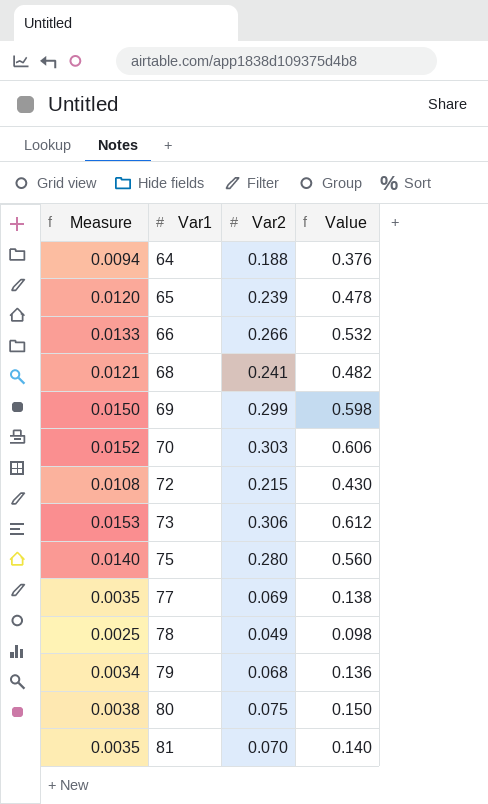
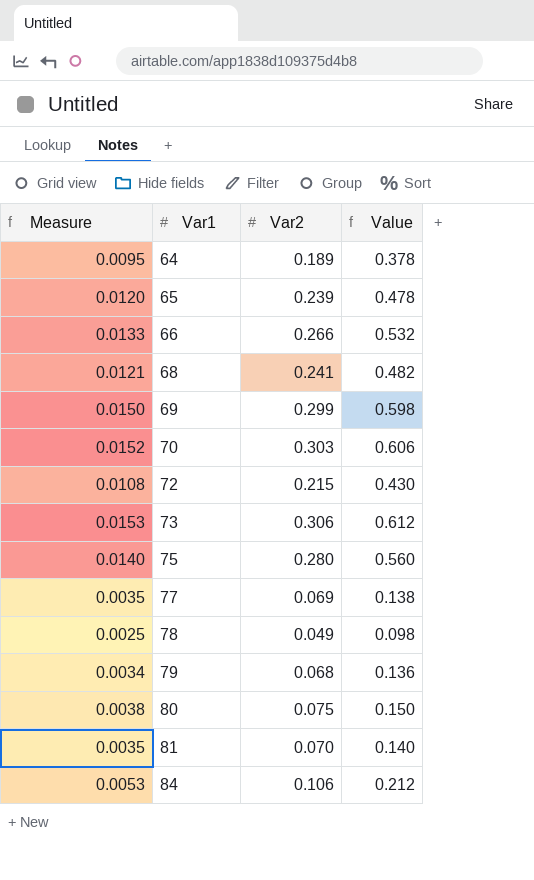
64 | Measure: 0.0094 -> 0.0095
64 | Var2: 0.188 -> 0.189
64 | Value: 0.376 -> 0.378
row 84: none -> 0.0053 | 0.106 | 0.212

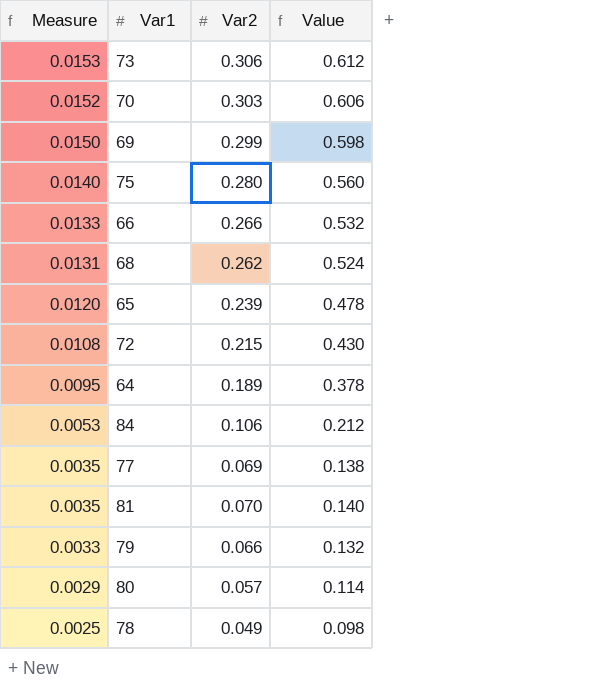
row order: Var1 ascending -> Measure descending
68 | Measure: 0.0121 -> 0.0131
68 | Var2: 0.241 -> 0.262
68 | Value: 0.482 -> 0.524
79 | Measure: 0.0034 -> 0.0033
79 | Var2: 0.068 -> 0.066
79 | Value: 0.136 -> 0.132
80 | Measure: 0.0038 -> 0.0029
80 | Var2: 0.075 -> 0.057
80 | Value: 0.150 -> 0.114

